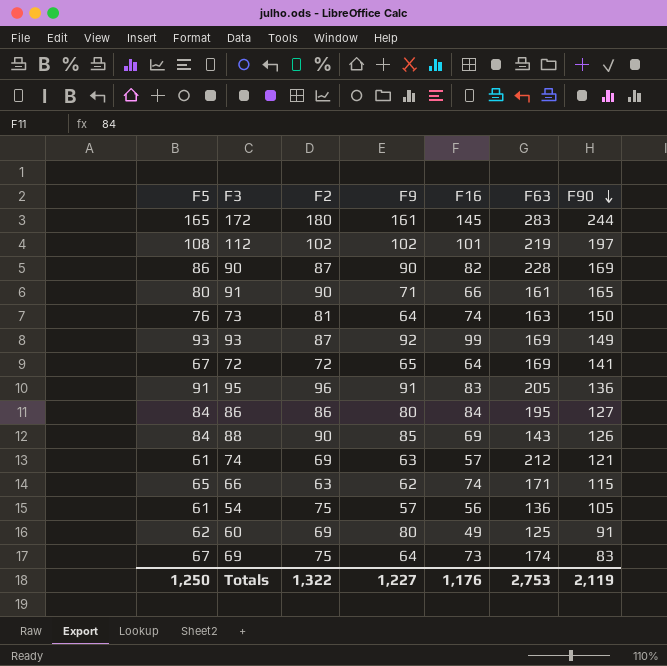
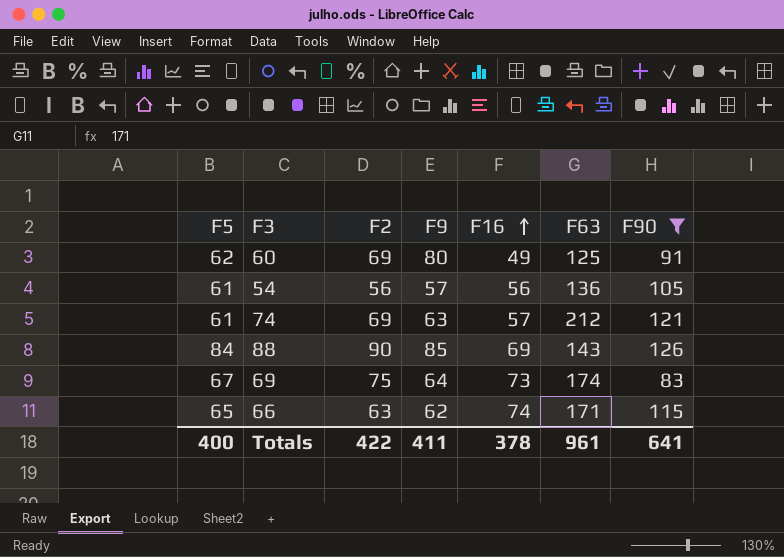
filter: none -> F90 <= 126
row order: F90 descending -> F16 ascending
54 | F2: 75 -> 56
Totals | F5: 1,250 -> 400
Totals | F2: 1,322 -> 422
Totals | F9: 1,227 -> 411
Totals | F16: 1,176 -> 378
Totals | F63: 2,753 -> 961
Totals | F90: 2,119 -> 641

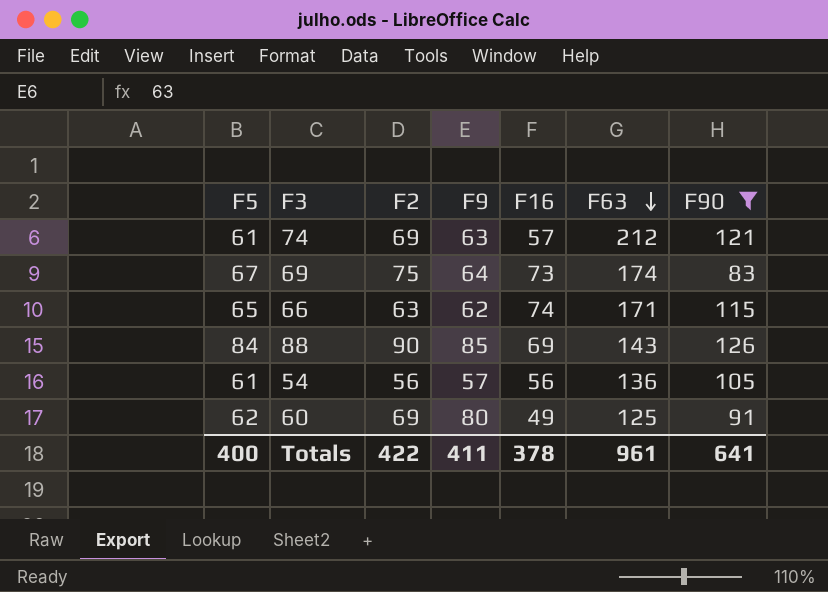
row order: F16 ascending -> F63 descending

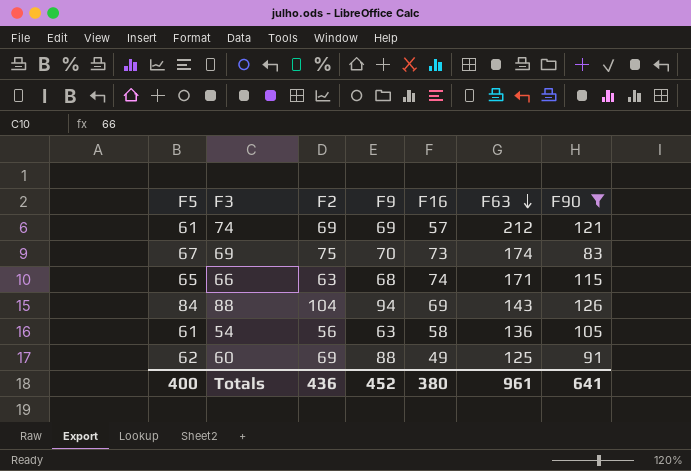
74 | F9: 63 -> 69
69 | F9: 64 -> 70
66 | F9: 62 -> 68
88 | F2: 90 -> 104
88 | F9: 85 -> 94
54 | F9: 57 -> 63
54 | F16: 56 -> 58
60 | F9: 80 -> 88
Totals | F2: 422 -> 436
Totals | F9: 411 -> 452
Totals | F16: 378 -> 380

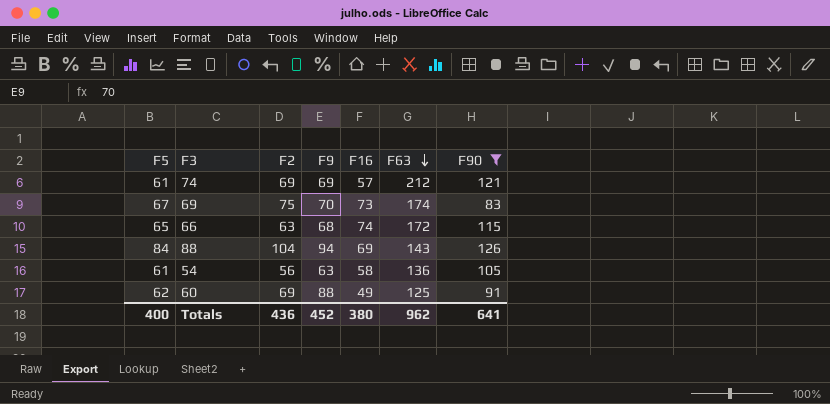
66 | F63: 171 -> 172
Totals | F63: 961 -> 962

